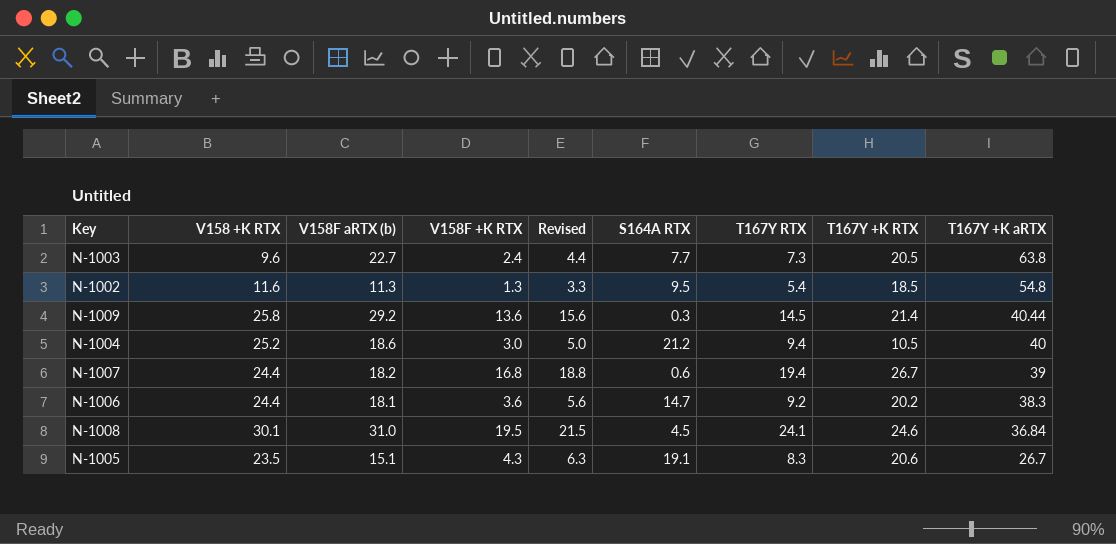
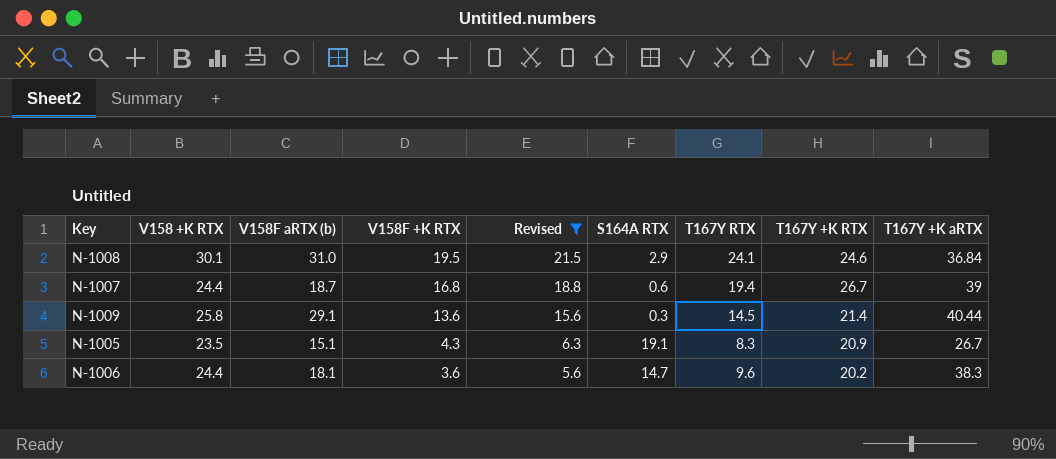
filter: none -> Revised >= 5.6
row order: T167Y +K aRTX descending -> V158F +K RTX descending
N-1008 | S164A RTX: 4.5 -> 2.9
N-1007 | V158F aRTX (b): 18.2 -> 18.7
N-1009 | V158F aRTX (b): 29.2 -> 29.1
N-1005 | T167Y +K RTX: 20.6 -> 20.9
N-1006 | T167Y RTX: 9.2 -> 9.6

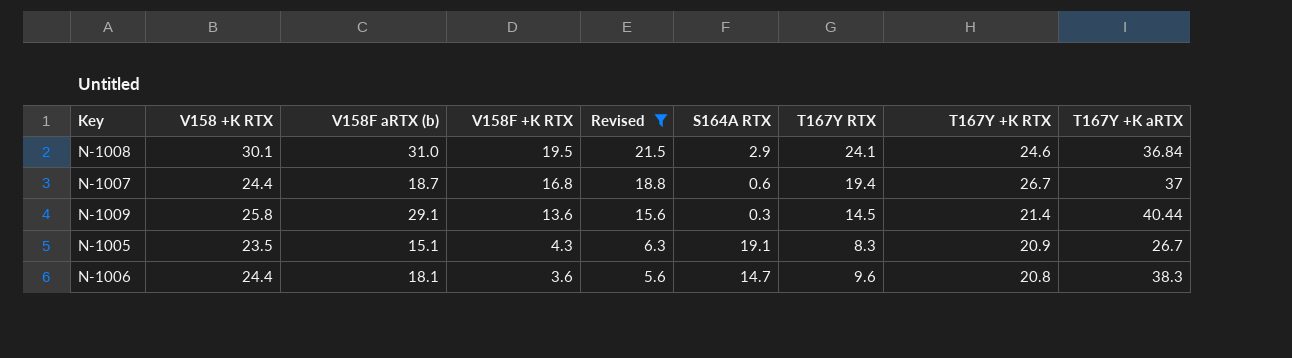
N-1007 | T167Y +K aRTX: 39 -> 37
N-1006 | T167Y +K RTX: 20.2 -> 20.8

